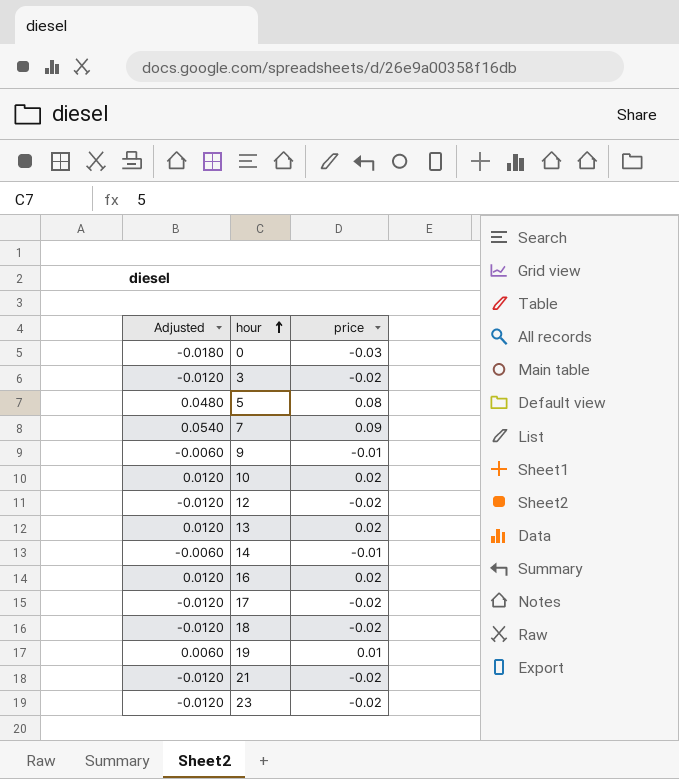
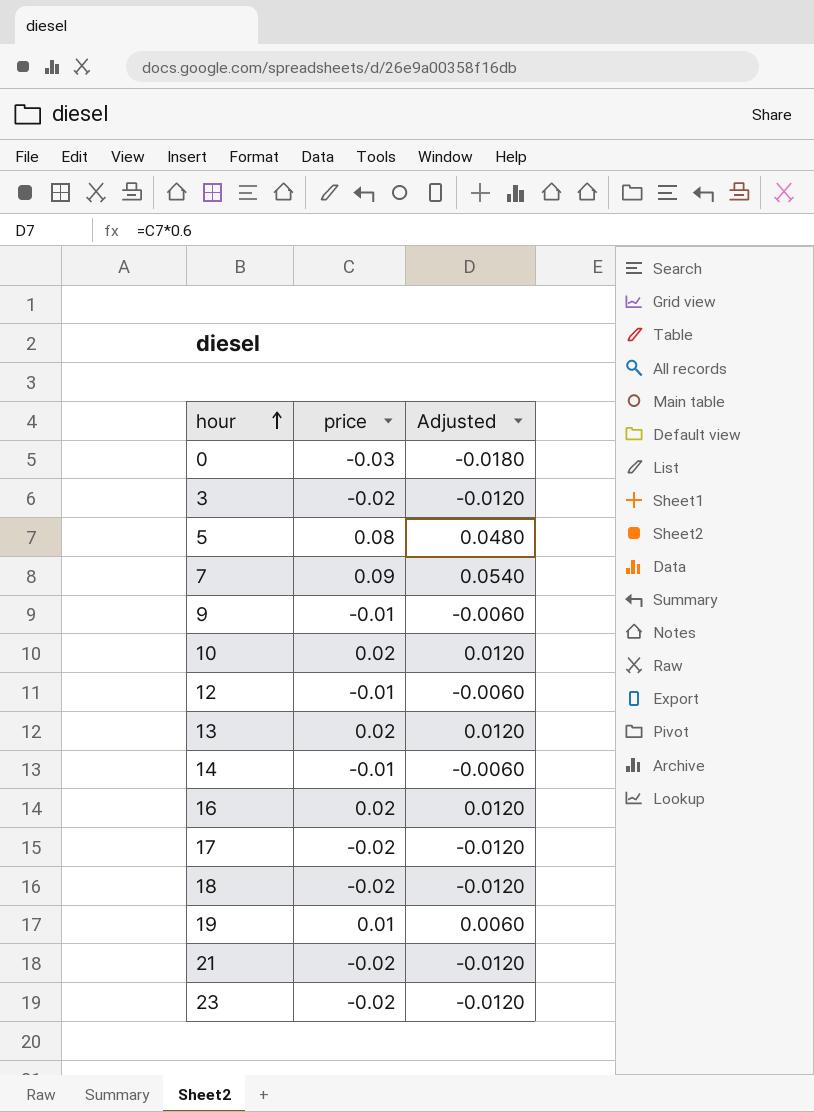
column Adjusted | position: 1 -> 3
12 | price: -0.02 -> -0.01
12 | Adjusted: -0.0120 -> -0.0060

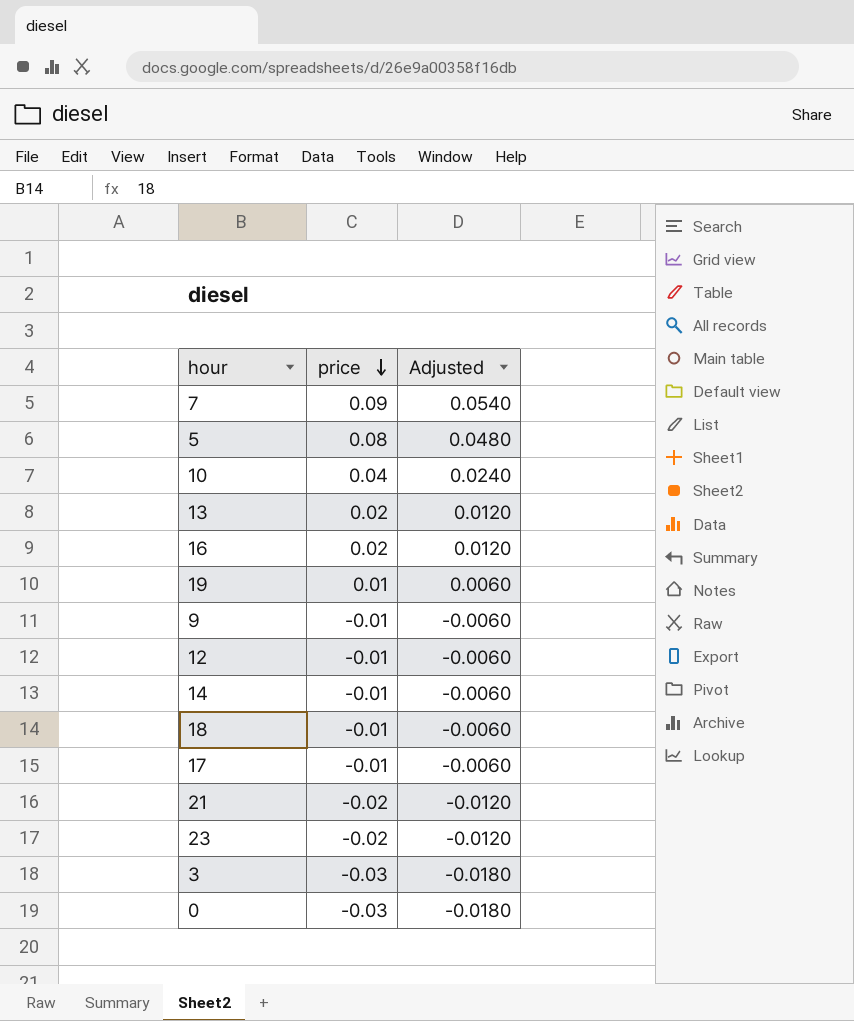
row order: hour ascending -> price descending
10 | price: 0.02 -> 0.04
10 | Adjusted: 0.0120 -> 0.0240
18 | price: -0.02 -> -0.01
18 | Adjusted: -0.0120 -> -0.0060
17 | price: -0.02 -> -0.01
17 | Adjusted: -0.0120 -> -0.0060
3 | price: -0.02 -> -0.03
3 | Adjusted: -0.0120 -> -0.0180

